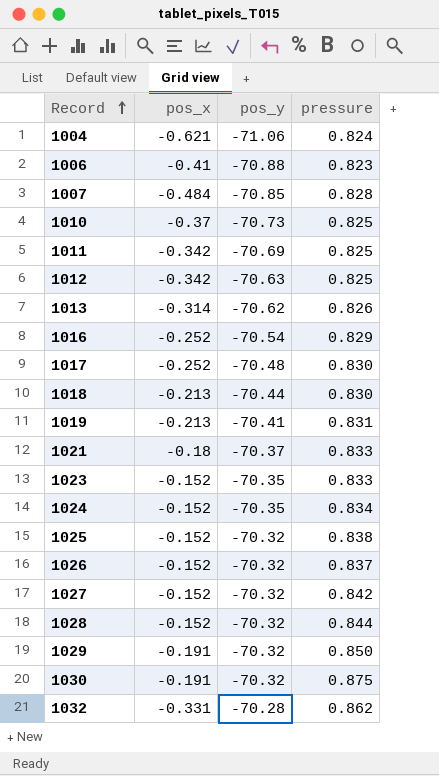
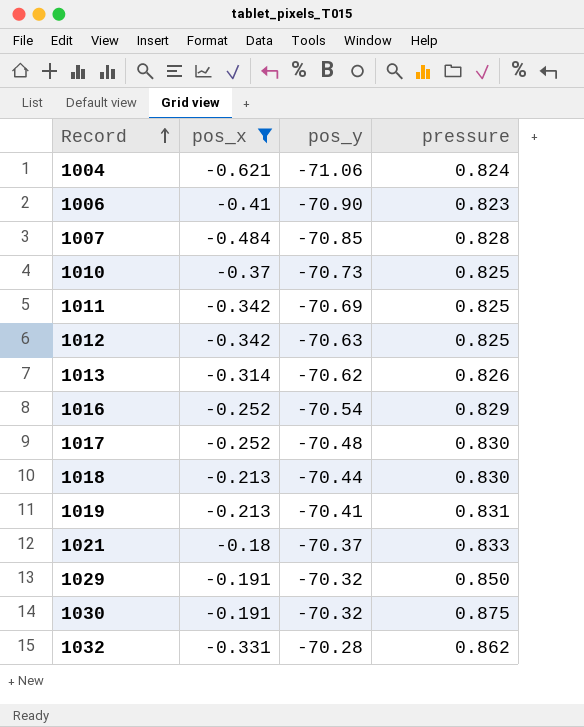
filter: none -> pos_x != -0.152
1006 | pos_y: -70.88 -> -70.90

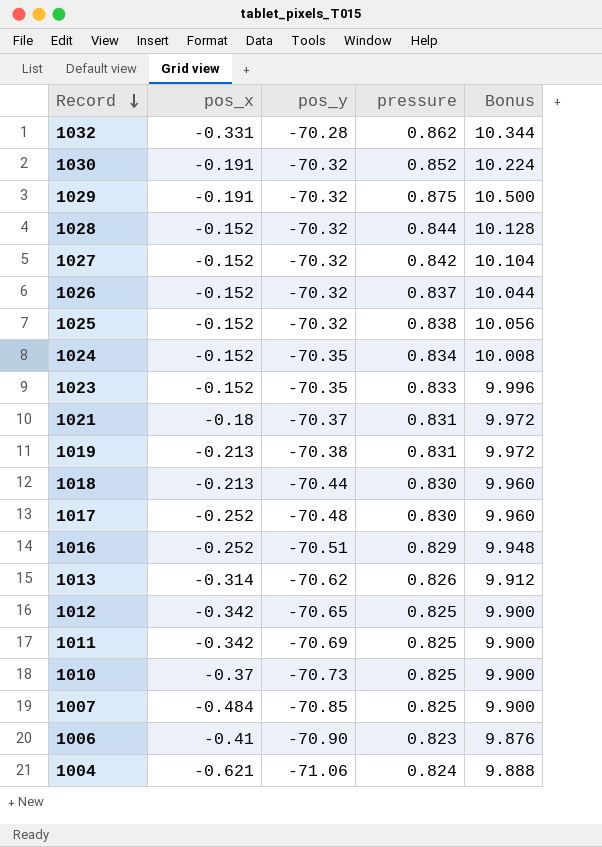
filter: pos_x != -0.152 -> none
row order: Record ascending -> Record descending
column Bonus | formula: none -> [pressure] * 12
1030 | pressure: 0.875 -> 0.852
1029 | pressure: 0.850 -> 0.875
1021 | pressure: 0.833 -> 0.831
1019 | pos_y: -70.41 -> -70.38
1016 | pos_y: -70.54 -> -70.51
1012 | pos_y: -70.63 -> -70.65
1007 | pressure: 0.828 -> 0.825

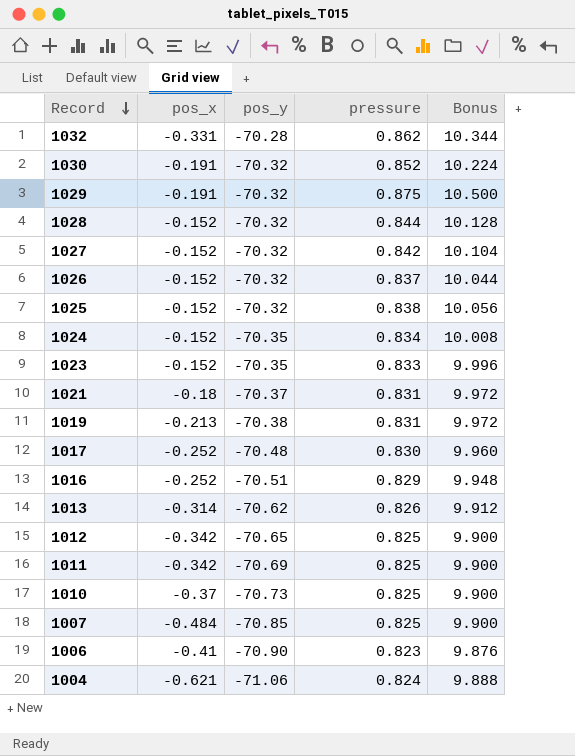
row 1018: -0.213 | -70.44 | 0.830 | 9.960 -> none

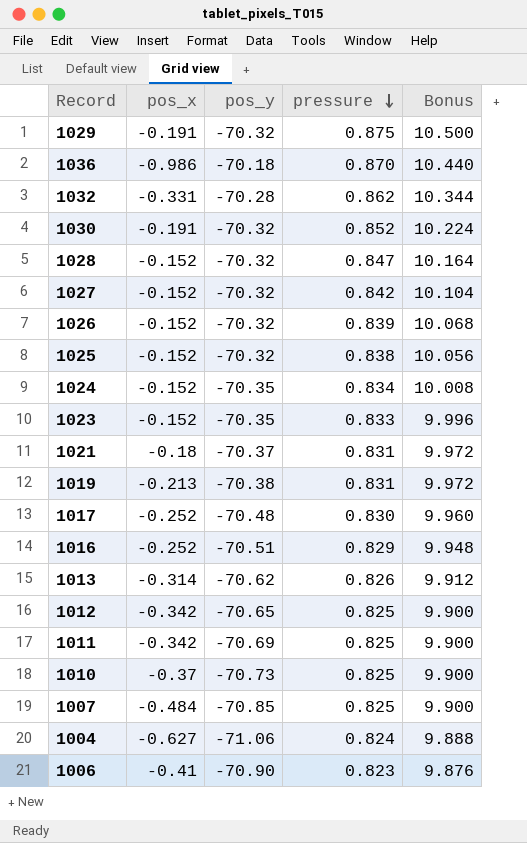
row order: Record descending -> pressure descending
row 1036: none -> -0.986 | -70.18 | 0.870 | 10.440
1028 | pressure: 0.844 -> 0.847
1028 | Bonus: 10.128 -> 10.164
1026 | pressure: 0.837 -> 0.839
1026 | Bonus: 10.044 -> 10.068
1004 | pos_x: -0.621 -> -0.627

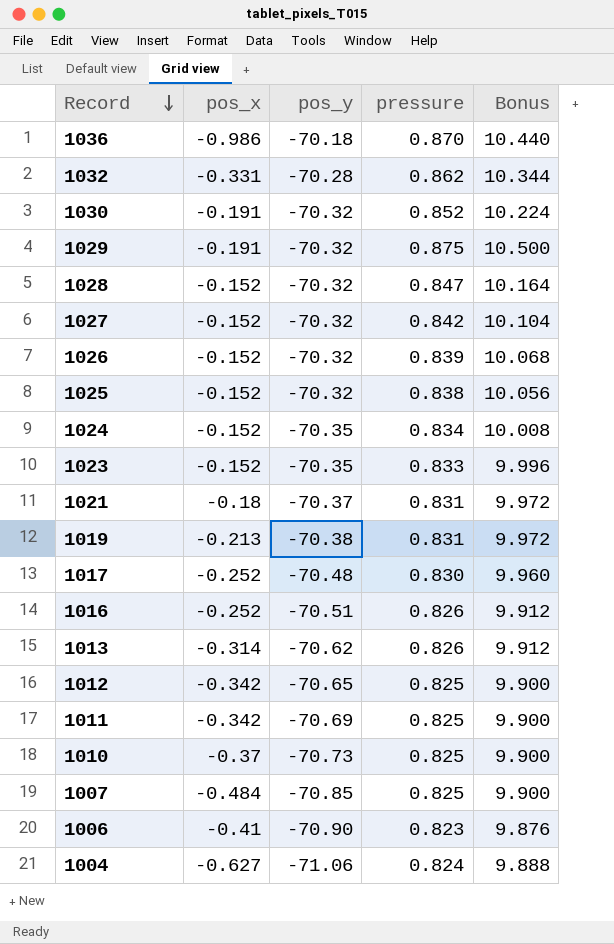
row order: pressure descending -> Record descending
1016 | pressure: 0.829 -> 0.826
1016 | Bonus: 9.948 -> 9.912

